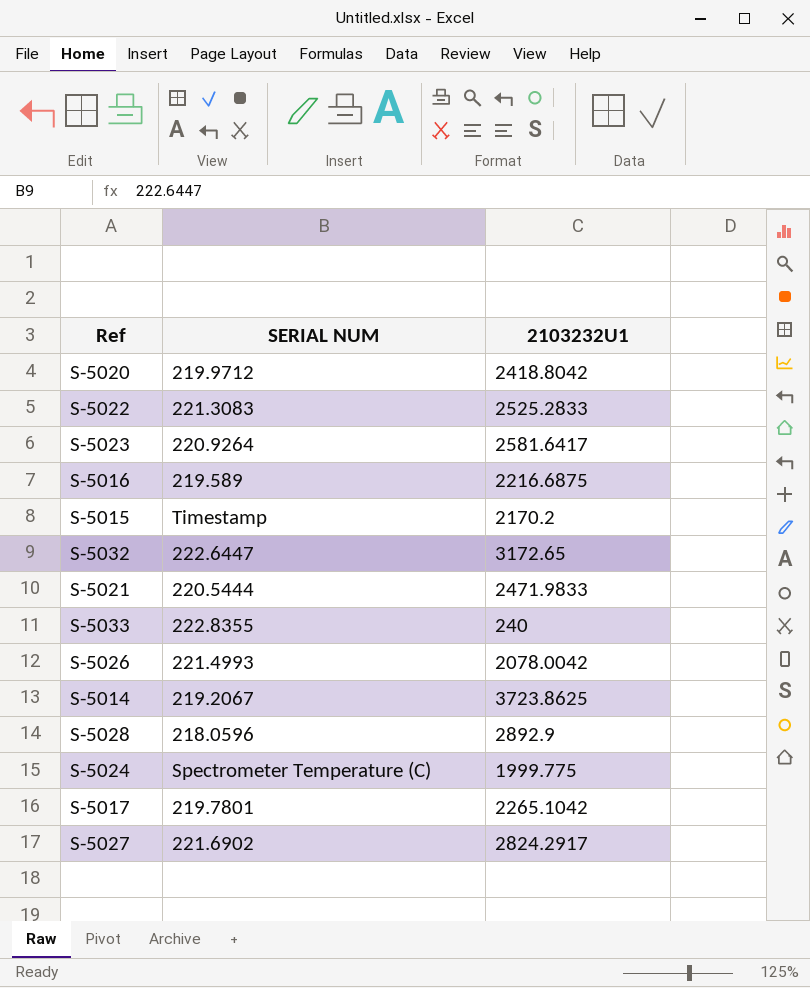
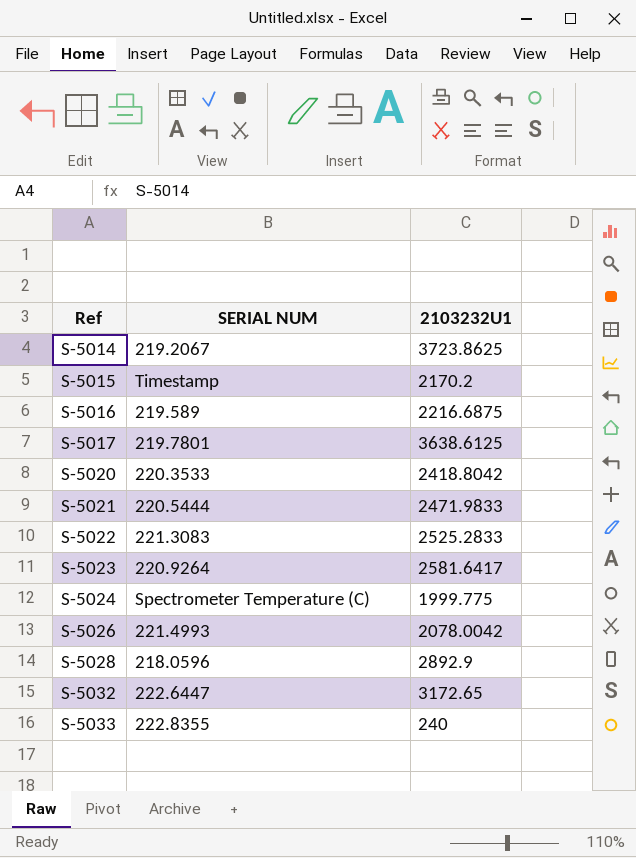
row order: none -> Ref ascending
row S-5027: 221.6902 | 2824.2917 -> none
S-5017 | 2103232U1: 2265.1042 -> 3638.6125
S-5020 | SERIAL NUM: 219.9712 -> 220.3533

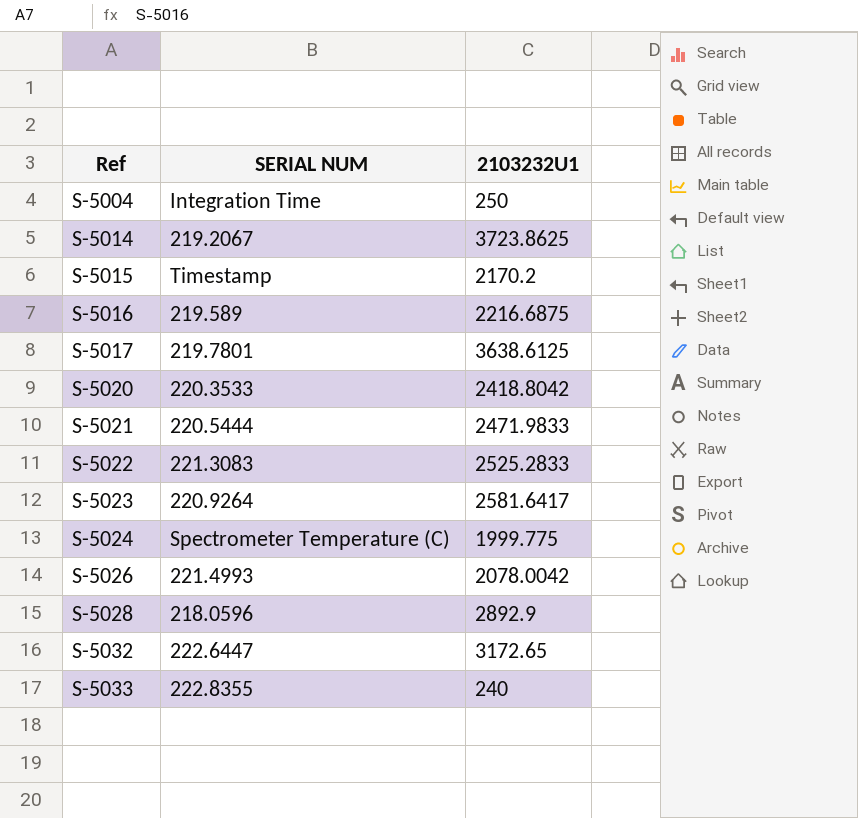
row S-5004: none -> Integration Time | 250

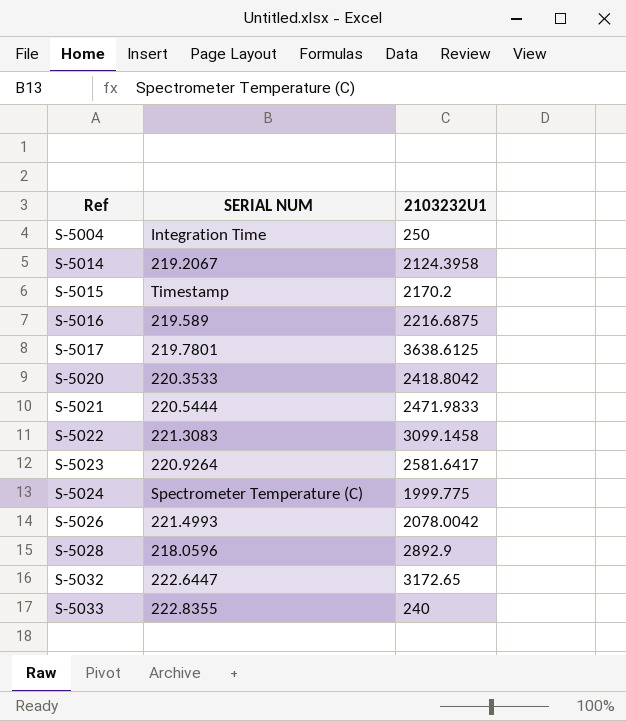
S-5014 | 2103232U1: 3723.8625 -> 2124.3958
S-5022 | 2103232U1: 2525.2833 -> 3099.1458

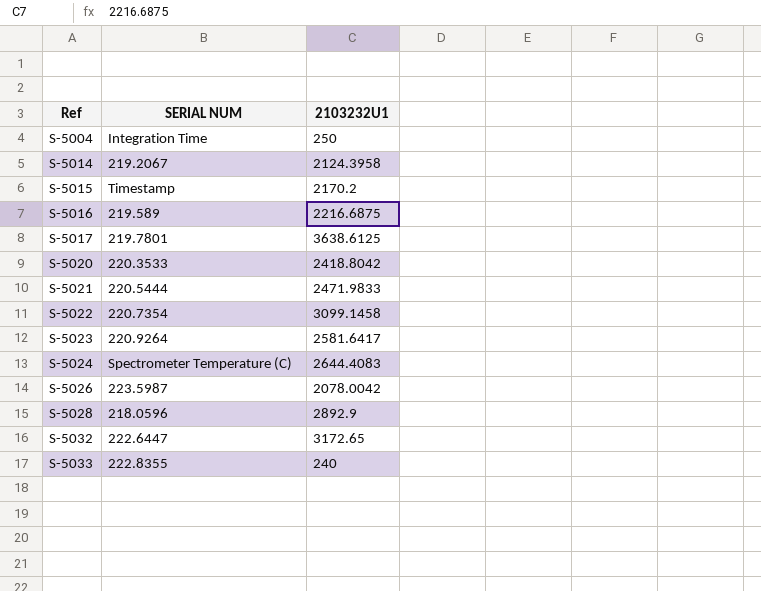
S-5022 | SERIAL NUM: 221.3083 -> 220.7354
S-5024 | 2103232U1: 1999.775 -> 2644.4083
S-5026 | SERIAL NUM: 221.4993 -> 223.5987

